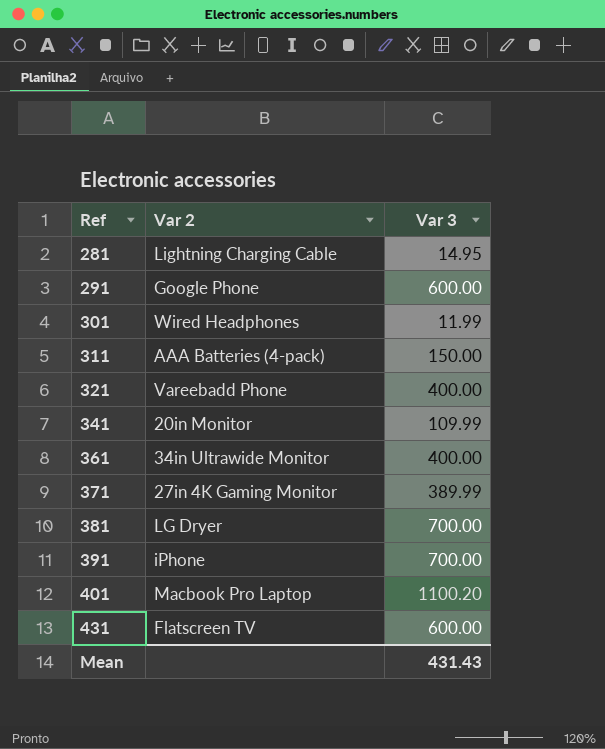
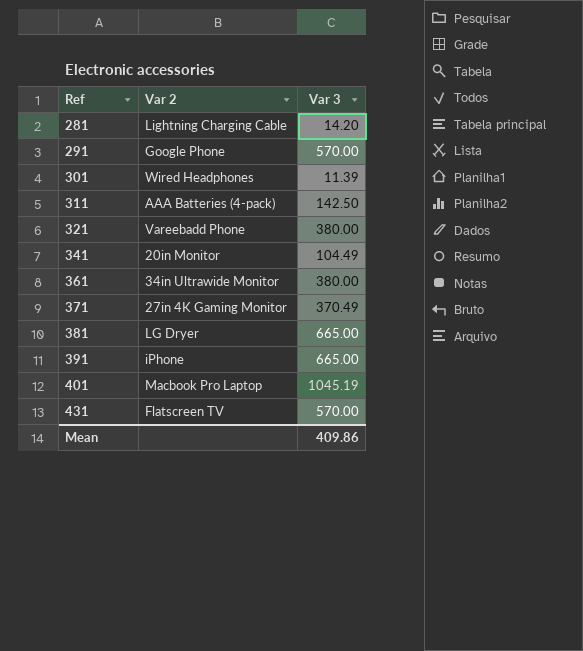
281 | Var 3: 14.95 -> 14.20
291 | Var 3: 600.00 -> 570.00
301 | Var 3: 11.99 -> 11.39
311 | Var 3: 150.00 -> 142.50
321 | Var 3: 400.00 -> 380.00
341 | Var 3: 109.99 -> 104.49
361 | Var 3: 400.00 -> 380.00
371 | Var 3: 389.99 -> 370.49
381 | Var 3: 700.00 -> 665.00
391 | Var 3: 700.00 -> 665.00
401 | Var 3: 1100.20 -> 1045.19
431 | Var 3: 600.00 -> 570.00
Mean | Var 3: 431.43 -> 409.86

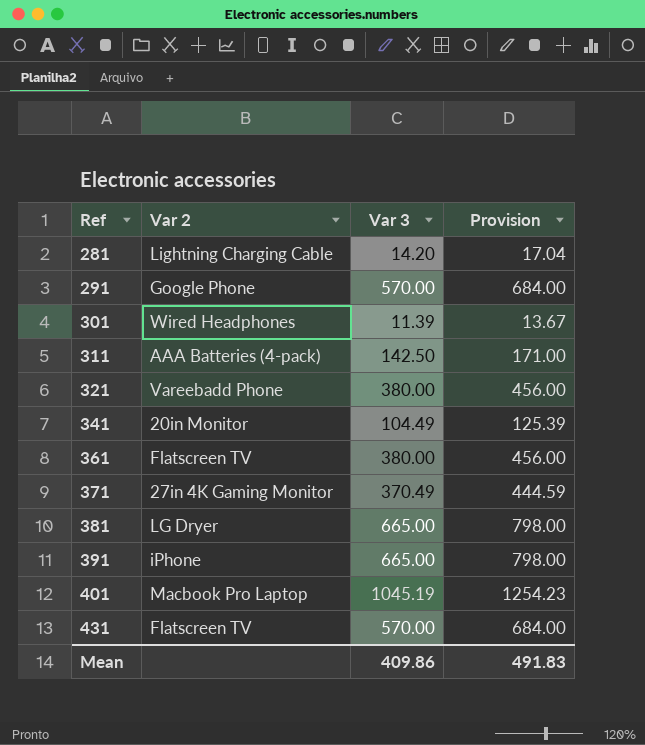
column Provision | formula: none -> [Var 3] * 1.2
361 | Var 2: 34in Ultrawide Monitor -> Flatscreen TV

